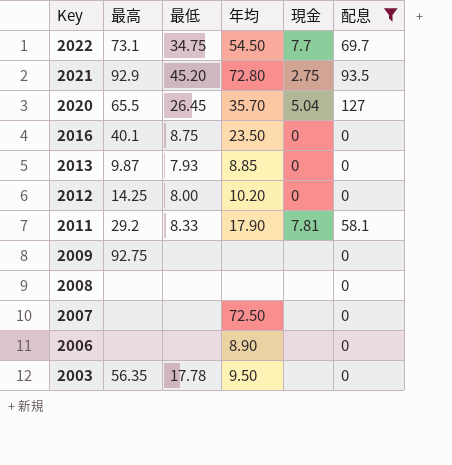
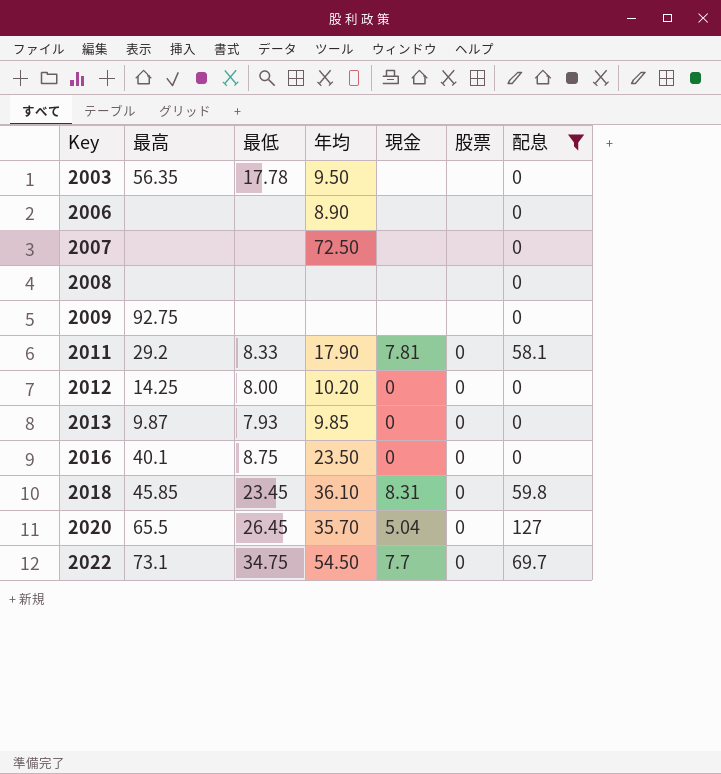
row order: Key descending -> Key ascending
column 股票 | position: none -> 6
row 2021: 92.9 | 45.20 | 72.80 | 2.75 | 93.5 -> none
2013 | 年均: 8.85 -> 9.85
row 2018: none -> 45.85 | 23.45 | 36.10 | 8.31 | 0 | 59.8

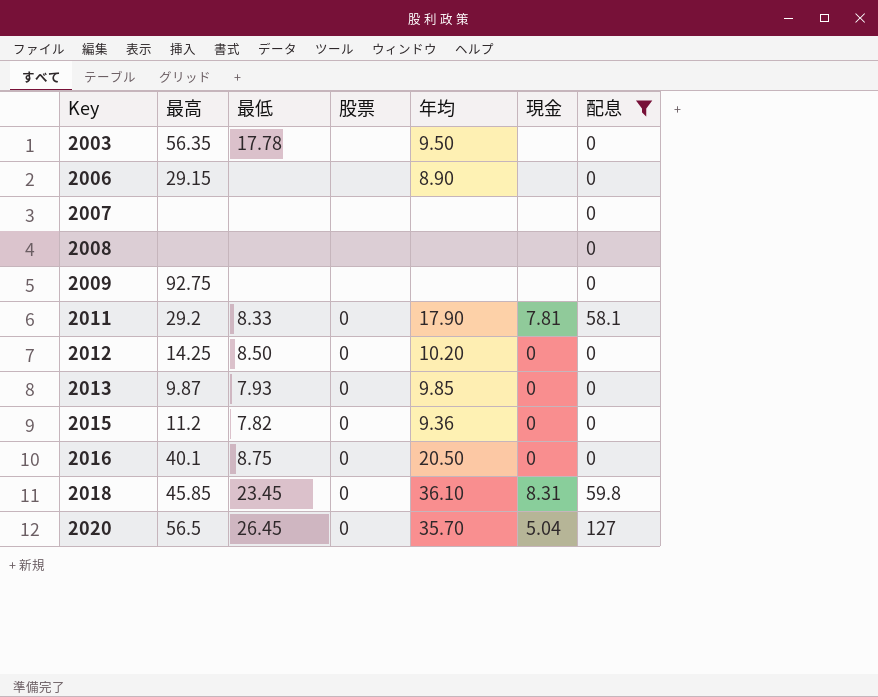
column 股票 | position: 6 -> 4
row 2022: 73.1 | 34.75 | 54.50 | 7.7 | 0 | 69.7 -> none
2006 | 最高: none -> 29.15
2007 | 年均: 72.50 -> none
2012 | 最低: 8.00 -> 8.50
row 2015: none -> 11.2 | 7.82 | 0 | 9.36 | 0 | 0
2016 | 年均: 23.50 -> 20.50
2020 | 最高: 65.5 -> 56.5

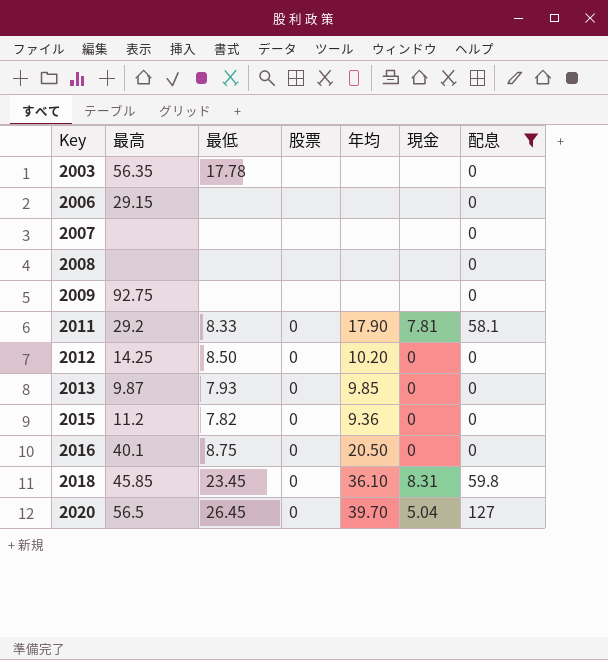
2003 | 年均: 9.50 -> none
2006 | 年均: 8.90 -> none
2020 | 年均: 35.70 -> 39.70

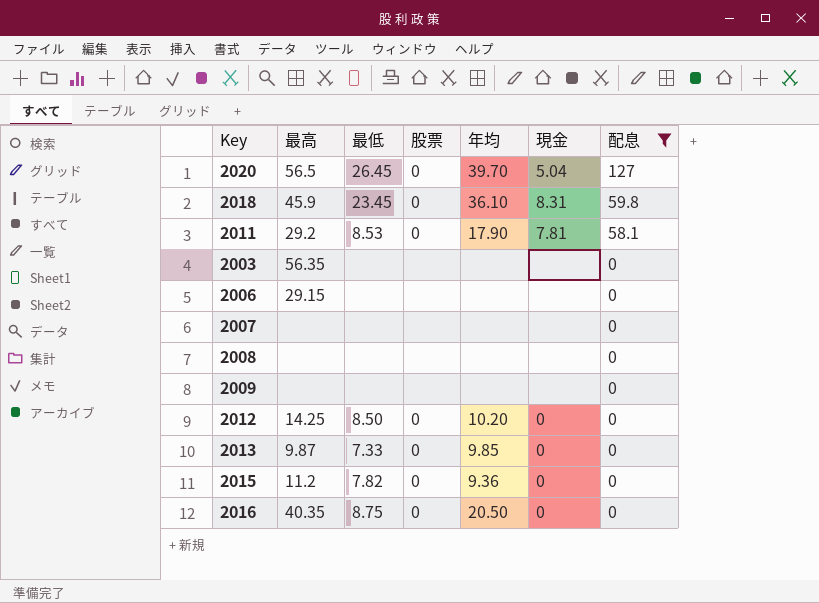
row order: Key ascending -> 配息 descending
2018 | 最高: 45.85 -> 45.9
2011 | 最低: 8.33 -> 8.53
2003 | 最低: 17.78 -> none
2009 | 最高: 92.75 -> none
2013 | 最低: 7.93 -> 7.33
2016 | 最高: 40.1 -> 40.35

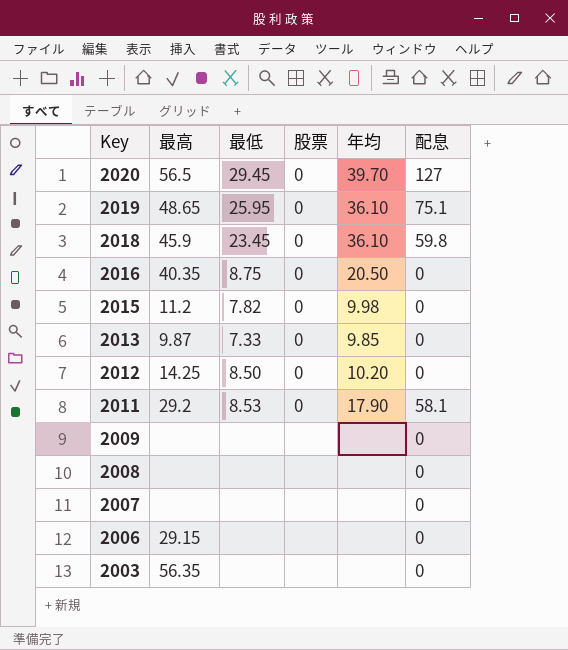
filter: 配息 != 75.1 -> none
row order: 配息 descending -> Key descending
column 現金 | position: 6 -> none
2020 | 最低: 26.45 -> 29.45
2015 | 年均: 9.36 -> 9.98

